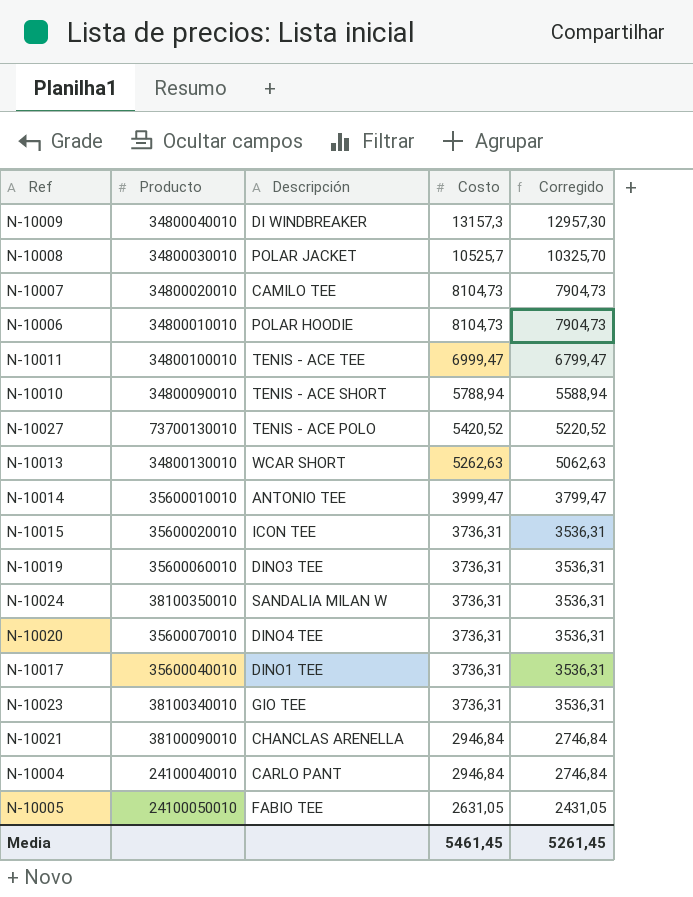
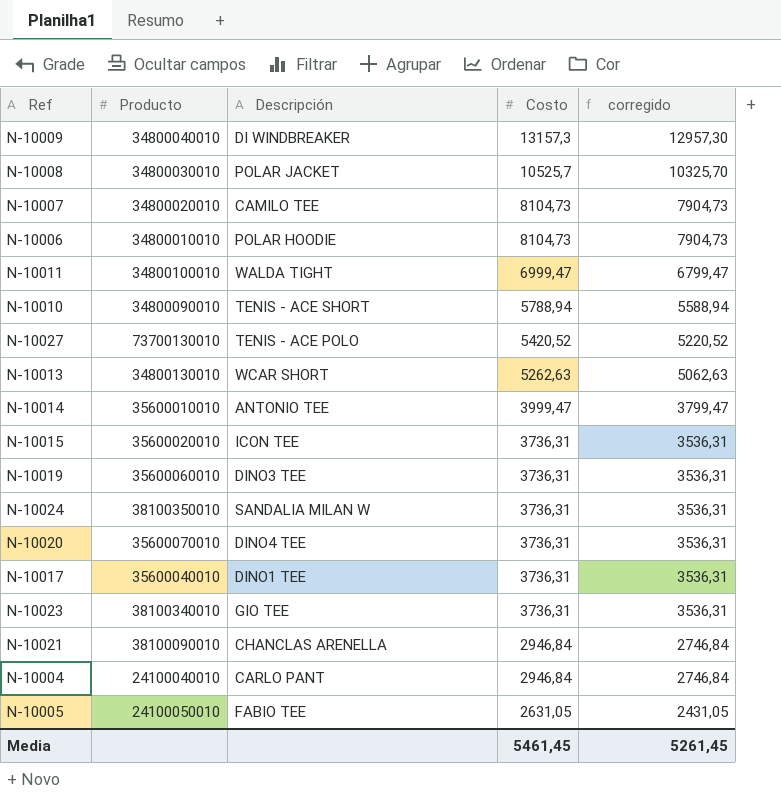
column name: Corregido -> corregido
N-10011 | Descripción: TENIS - ACE TEE -> WALDA TIGHT

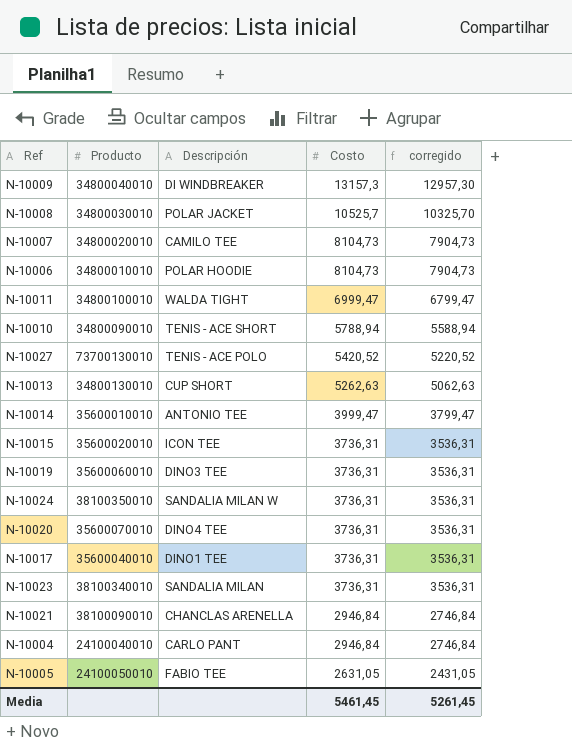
N-10013 | Descripción: WCAR SHORT -> CUP SHORT
N-10023 | Descripción: GIO TEE -> SANDALIA MILAN

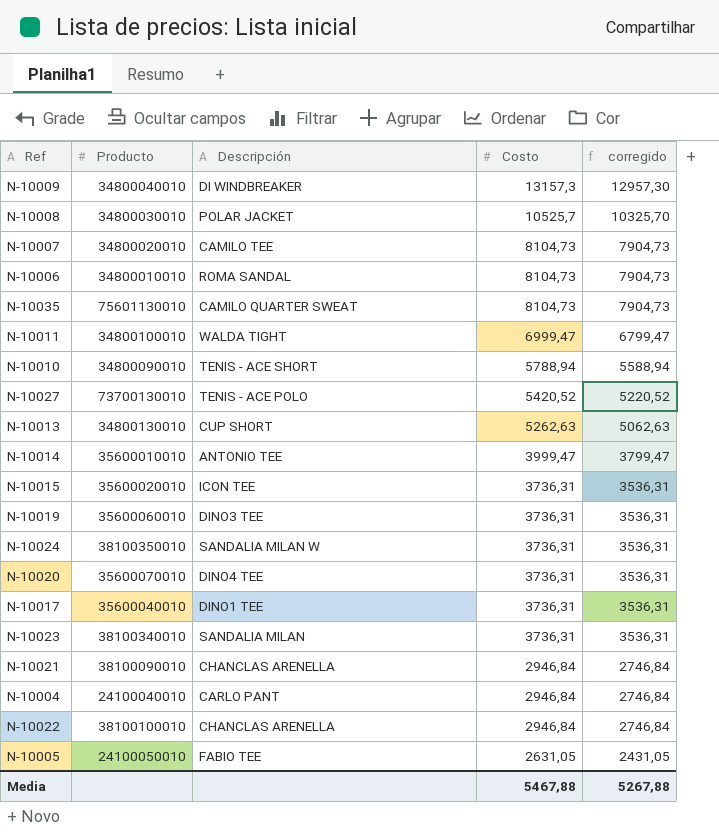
N-10006 | Descripción: POLAR HOODIE -> ROMA SANDAL
row N-10035: none -> 75601130010 | CAMILO QUARTER SWEAT | 8104,73 | 7904,73
row N-10022: none -> 38100100010 | CHANCLAS ARENELLA | 2946,84 | 2746,84
Media | Costo: 5461,45 -> 5467,88
Media | corregido: 5261,45 -> 5267,88

